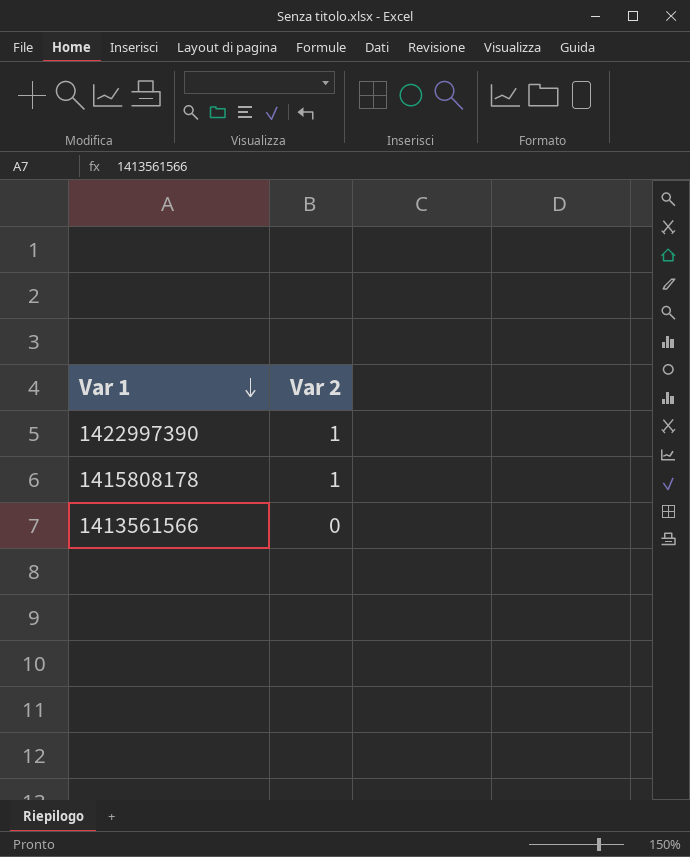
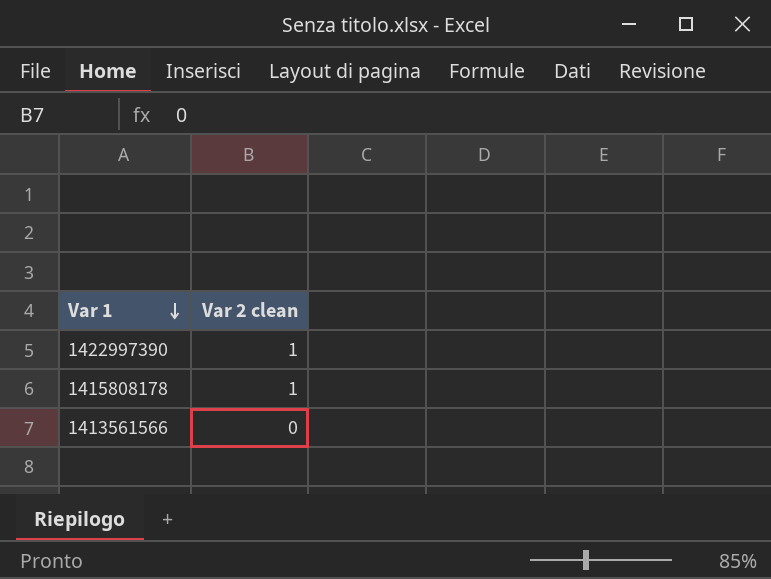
column name: Var 2 -> Var 2 clean

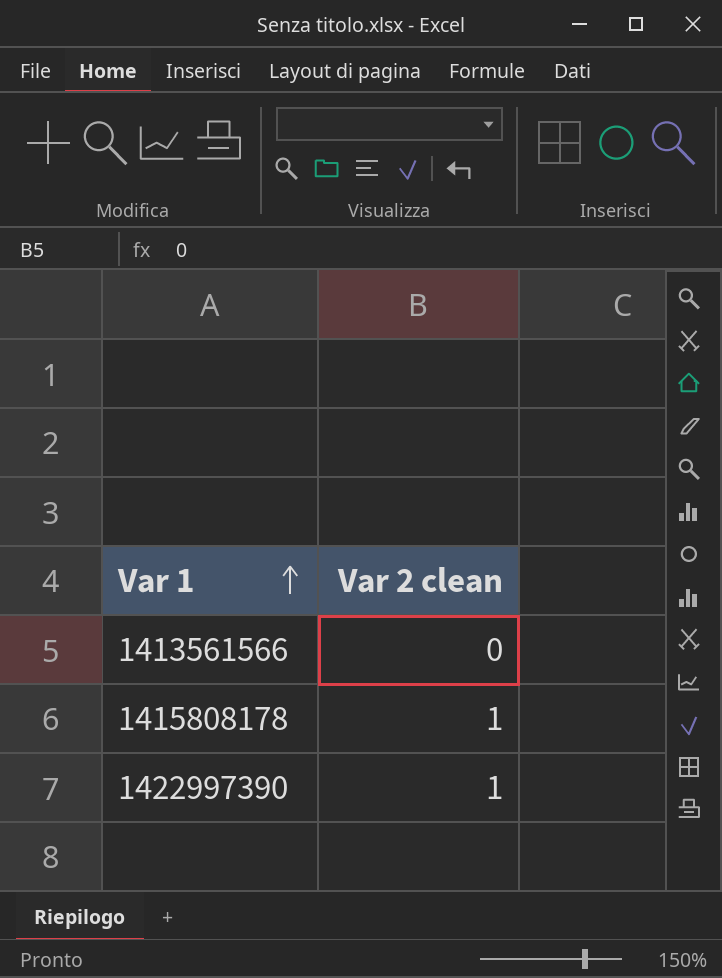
row order: Var 1 descending -> Var 1 ascending

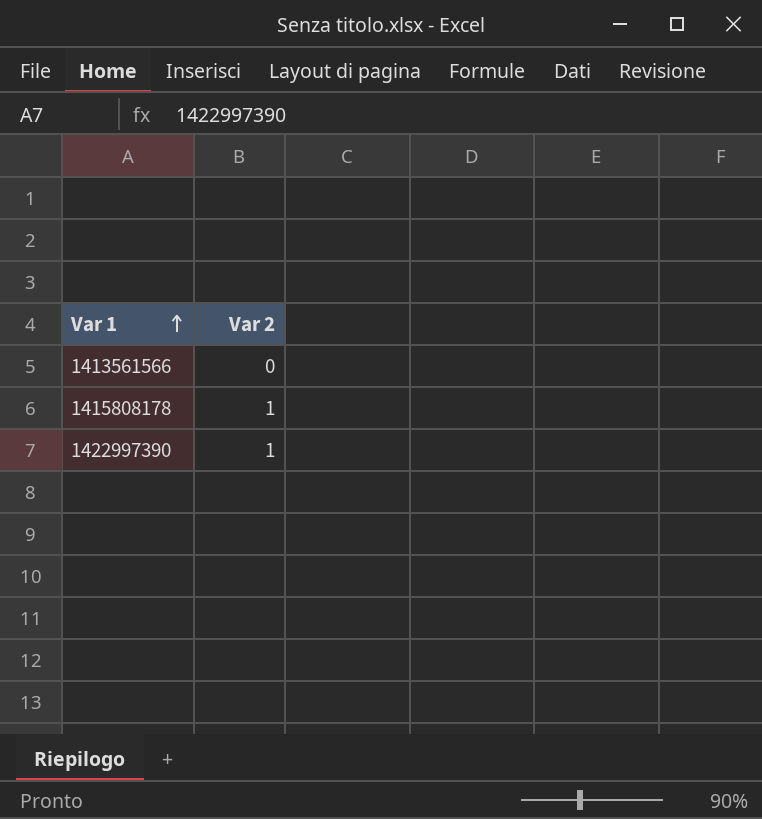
column name: Var 2 clean -> Var 2

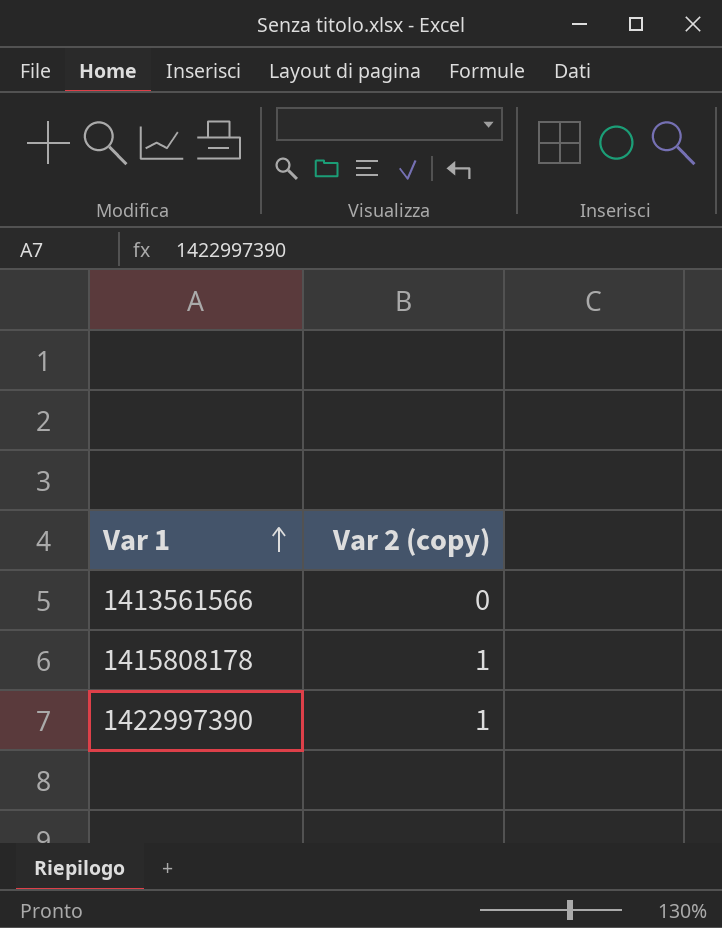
column name: Var 2 -> Var 2 (copy)

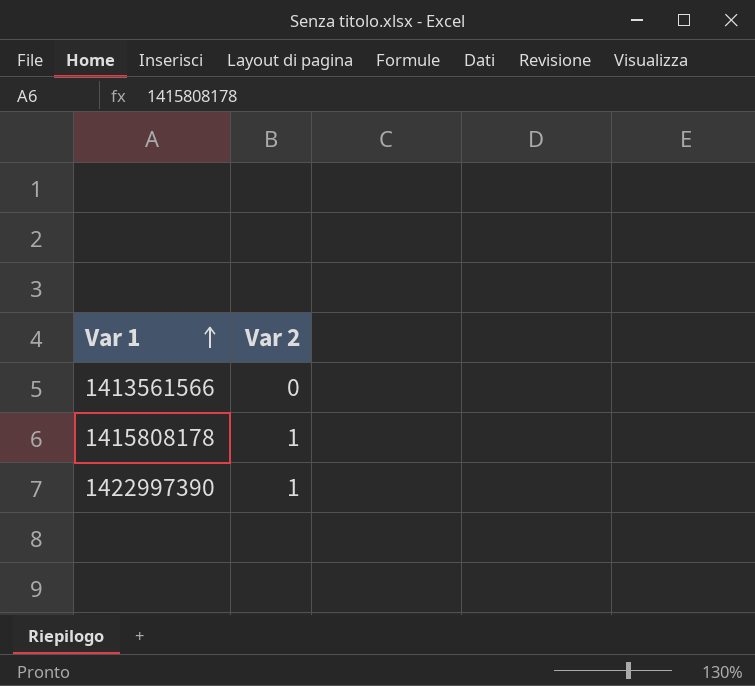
column name: Var 2 (copy) -> Var 2

